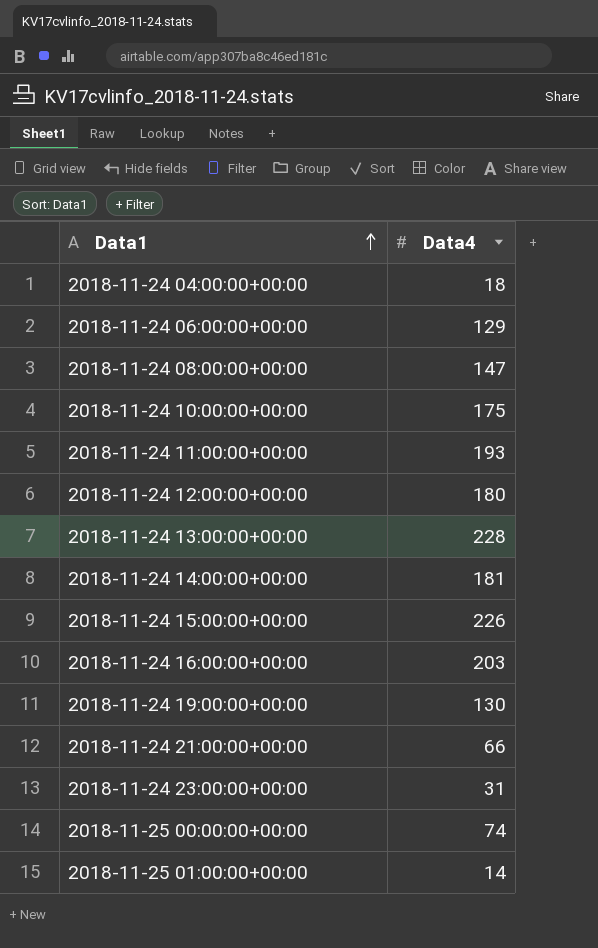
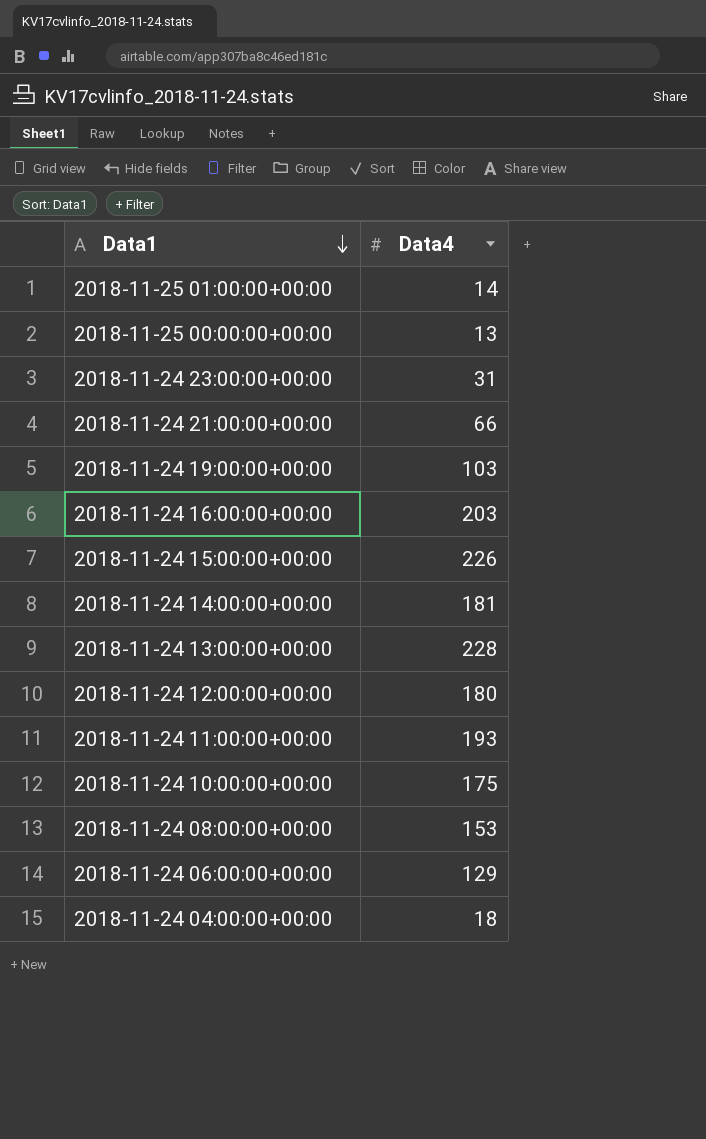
row order: Data1 ascending -> Data1 descending
2018-11-25 00:00:00+00:00 | Data4: 74 -> 13
2018-11-24 19:00:00+00:00 | Data4: 130 -> 103
2018-11-24 08:00:00+00:00 | Data4: 147 -> 153

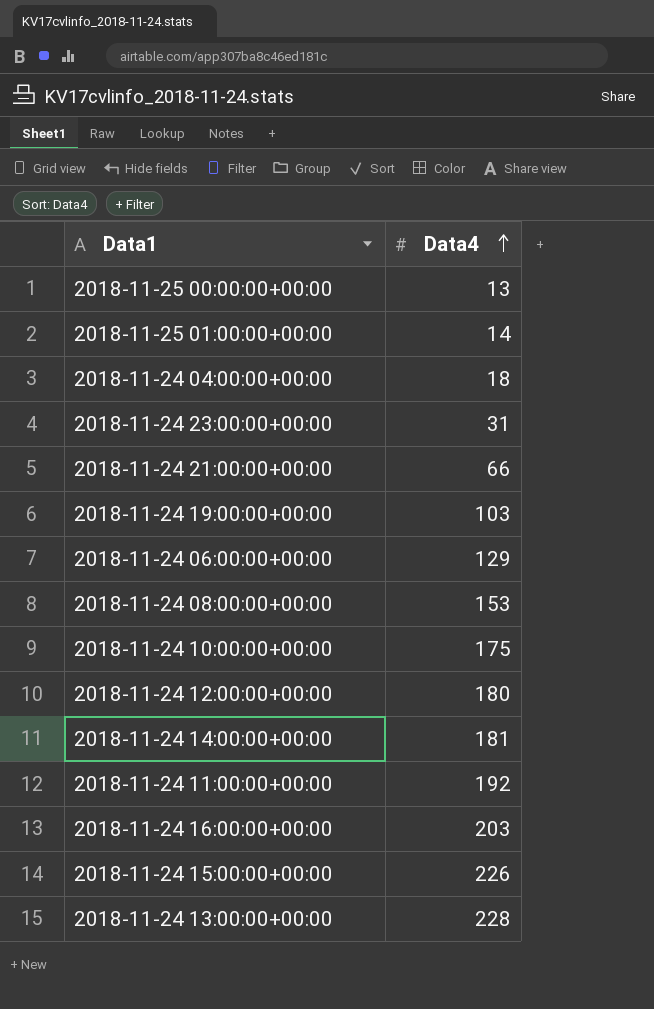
row order: Data1 descending -> Data4 ascending
2018-11-24 11:00:00+00:00 | Data4: 193 -> 192

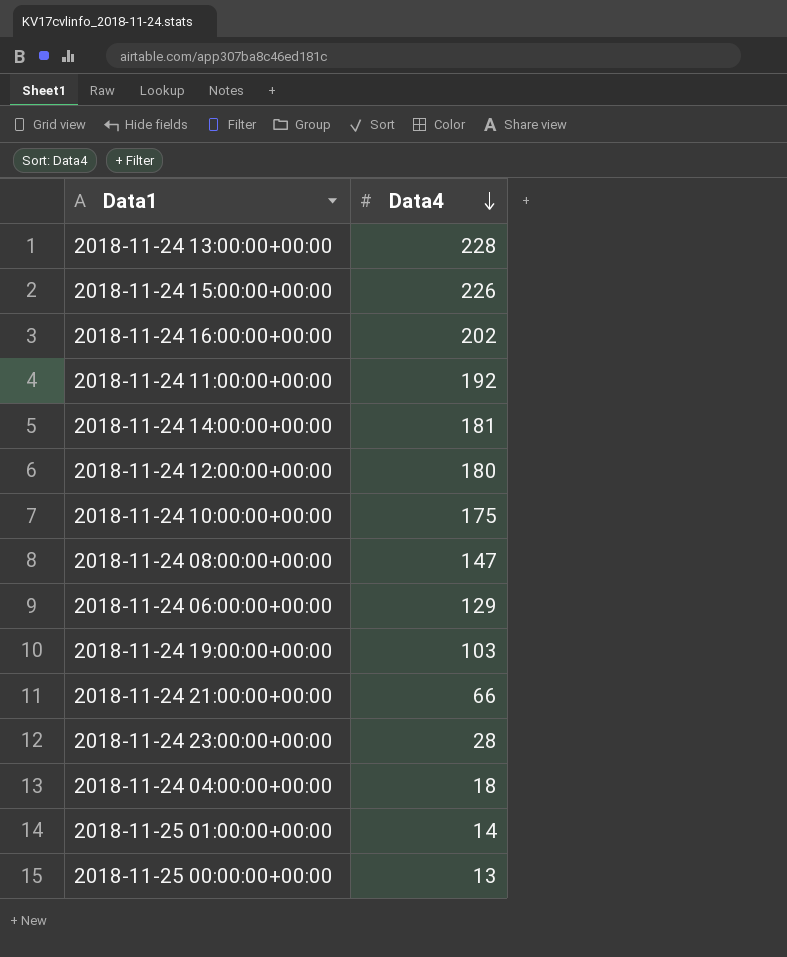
row order: Data4 ascending -> Data4 descending
2018-11-24 16:00:00+00:00 | Data4: 203 -> 202
2018-11-24 08:00:00+00:00 | Data4: 153 -> 147
2018-11-24 23:00:00+00:00 | Data4: 31 -> 28

